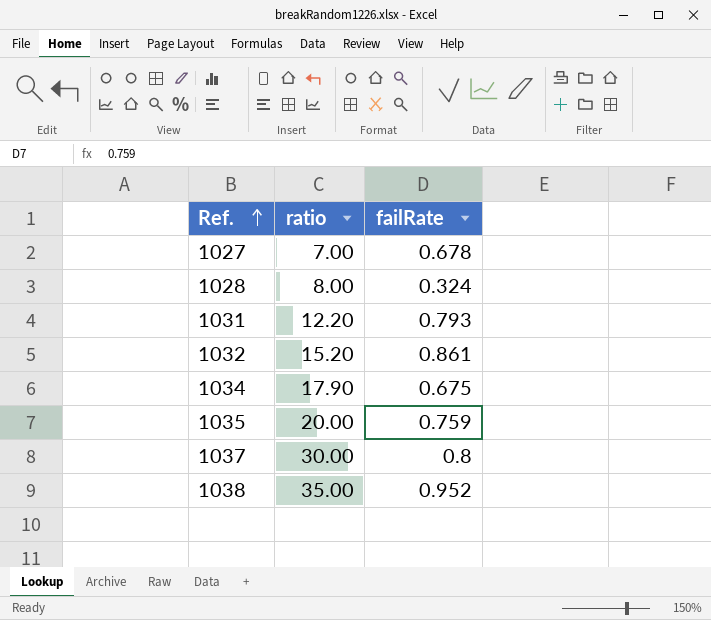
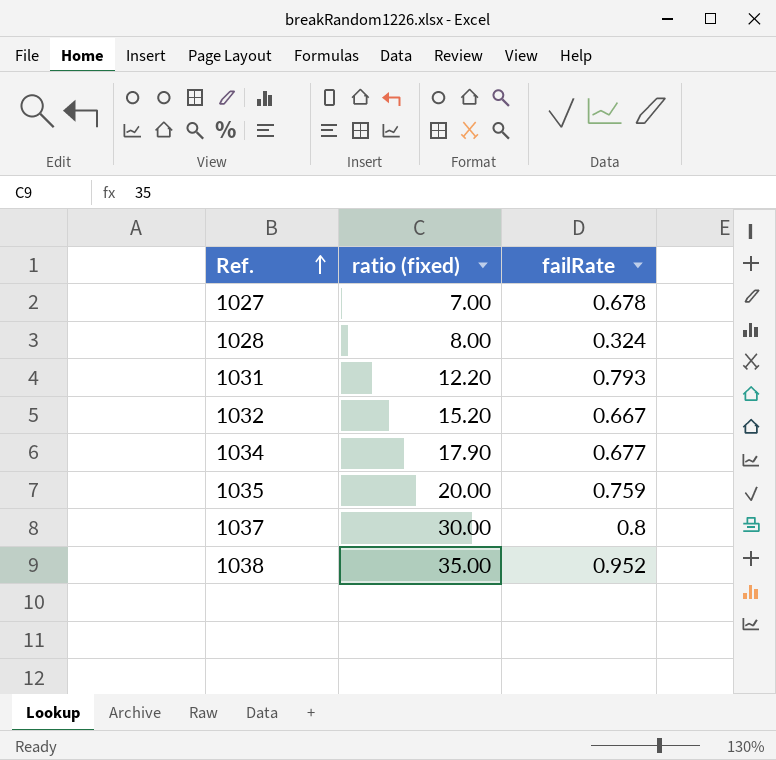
column name: ratio -> ratio (fixed)
1032 | failRate: 0.861 -> 0.667
1034 | failRate: 0.675 -> 0.677

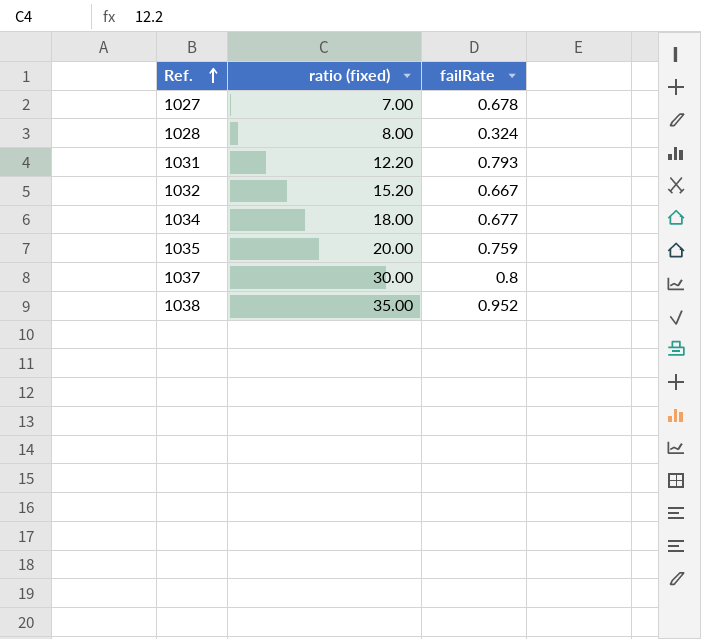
1034 | ratio (fixed): 17.90 -> 18.00

